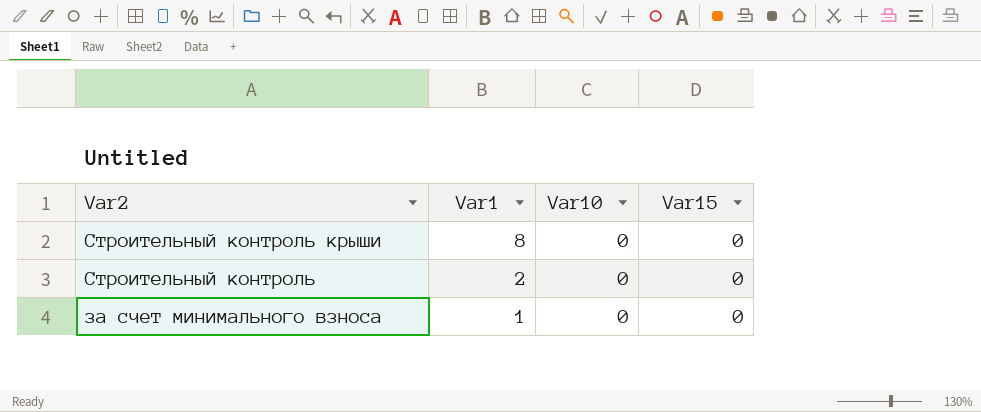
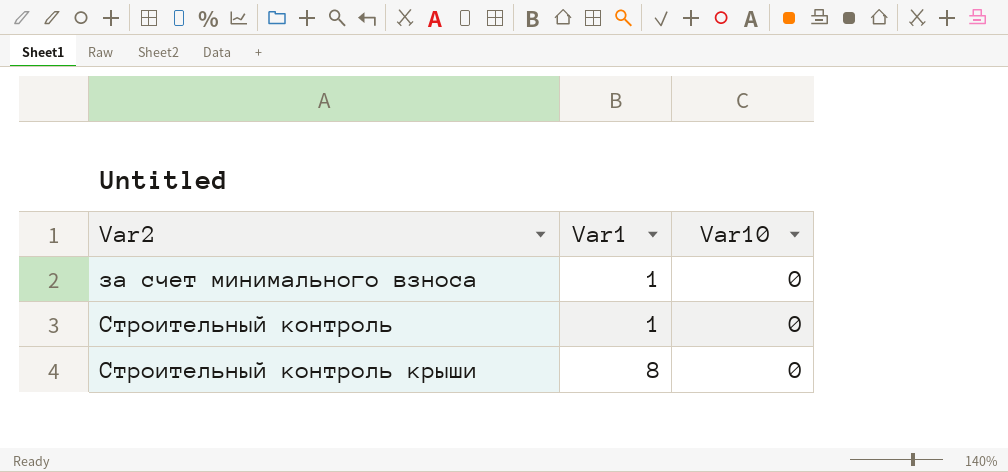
row order: Var2 descending -> Var2 ascending
column Var15 | position: 4 -> none
Строительный контроль | Var1: 2 -> 1

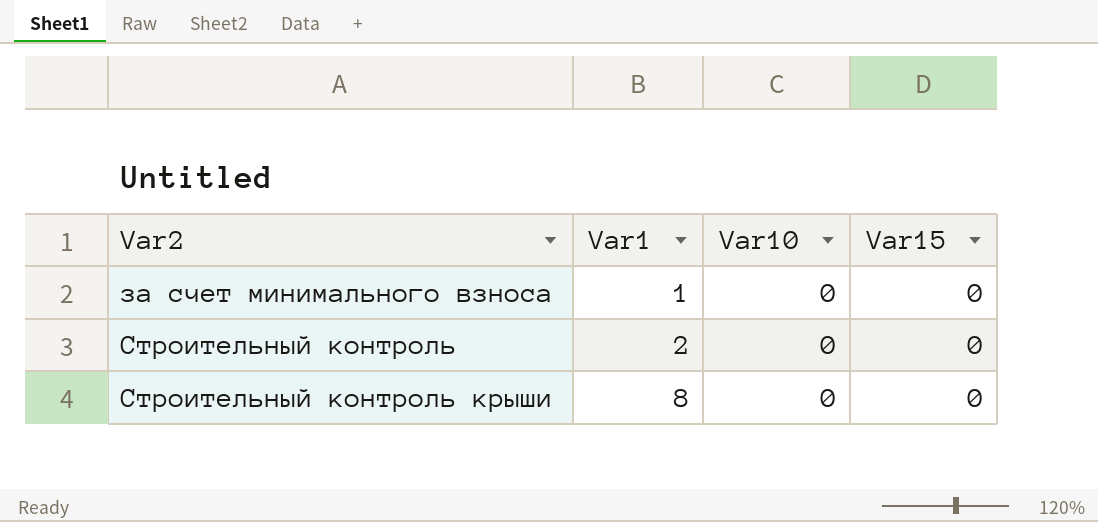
column Var15 | position: none -> 4
Строительный контроль | Var1: 1 -> 2

